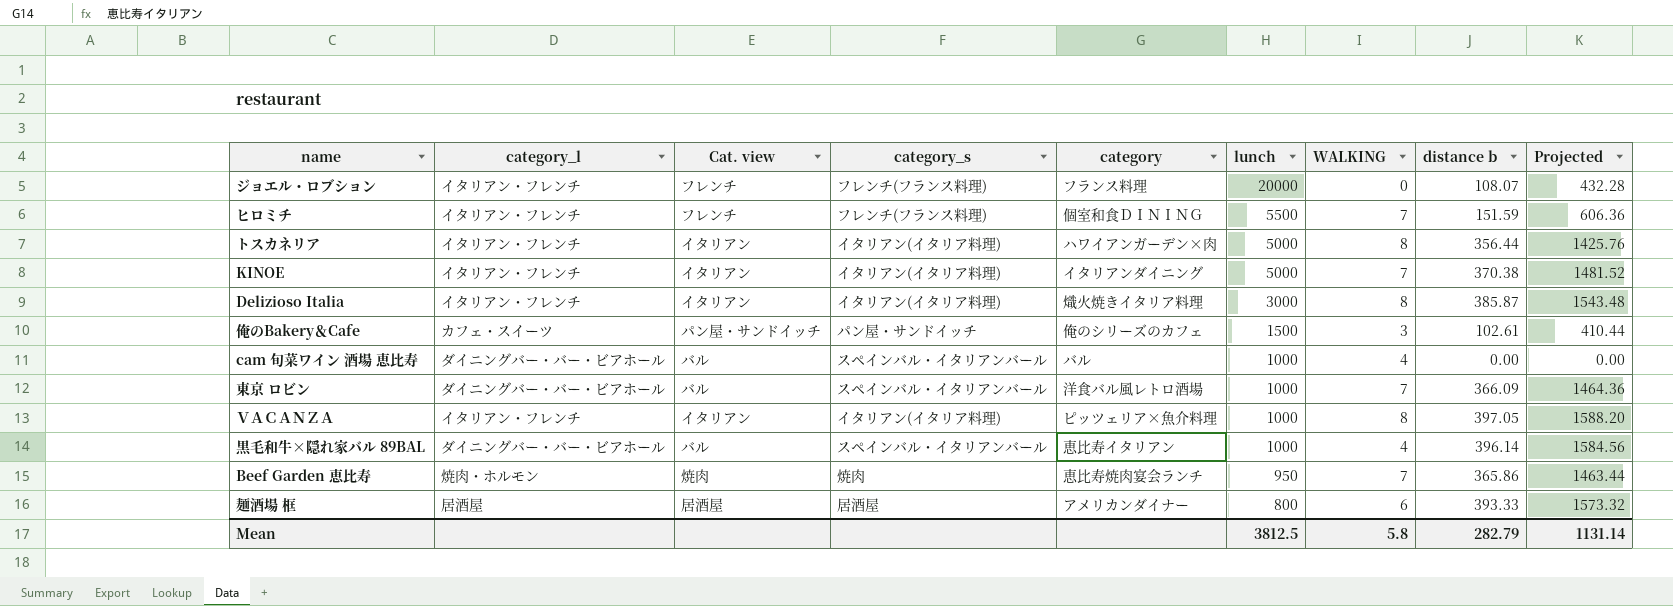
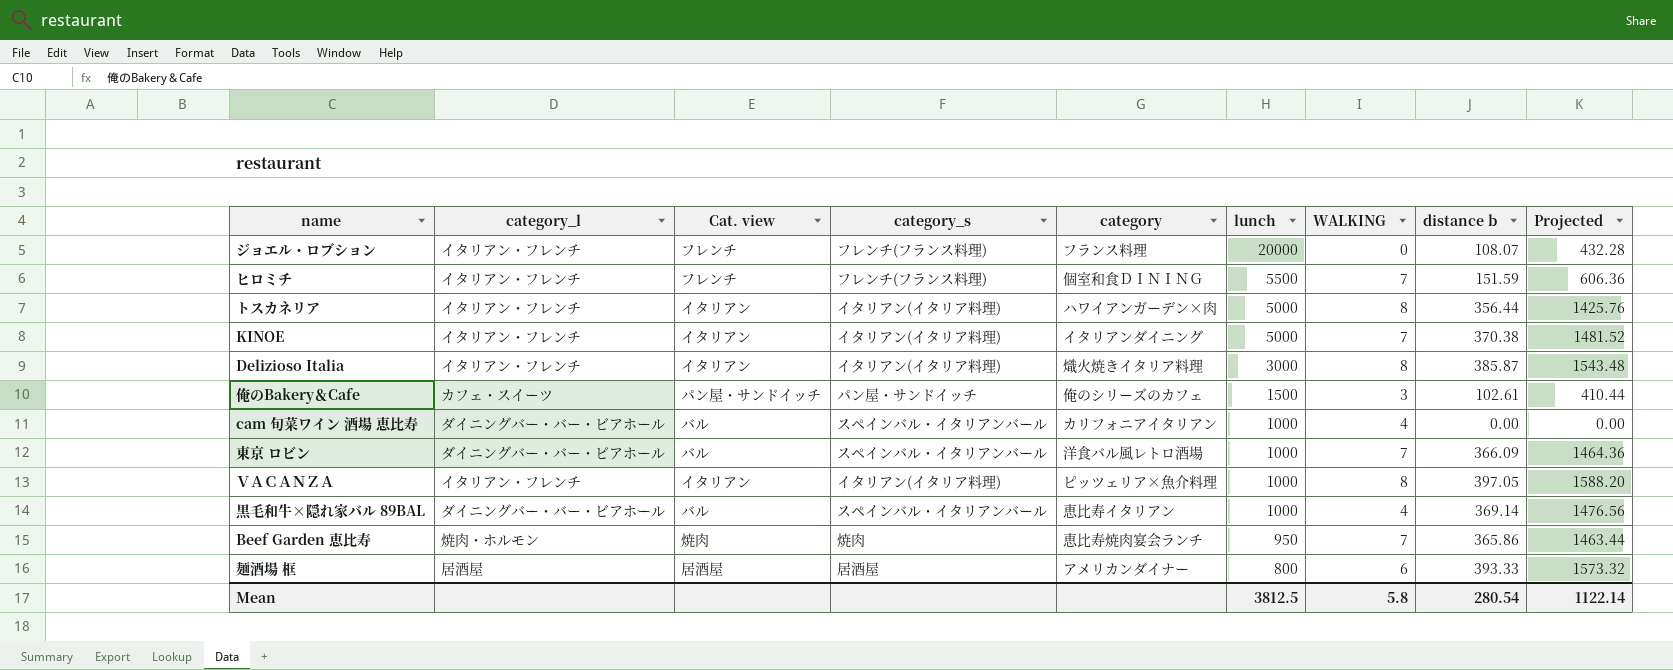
cam 旬菜ワイン 酒場 恵比寿 | category: バル -> カリフォニアイタリアン
黒毛和牛×隠れ家バル 89BAL | distance b: 396.14 -> 369.14
黒毛和牛×隠れ家バル 89BAL | Projected: 1584.56 -> 1476.56
Mean | distance b: 282.79 -> 280.54
Mean | Projected: 1131.14 -> 1122.14

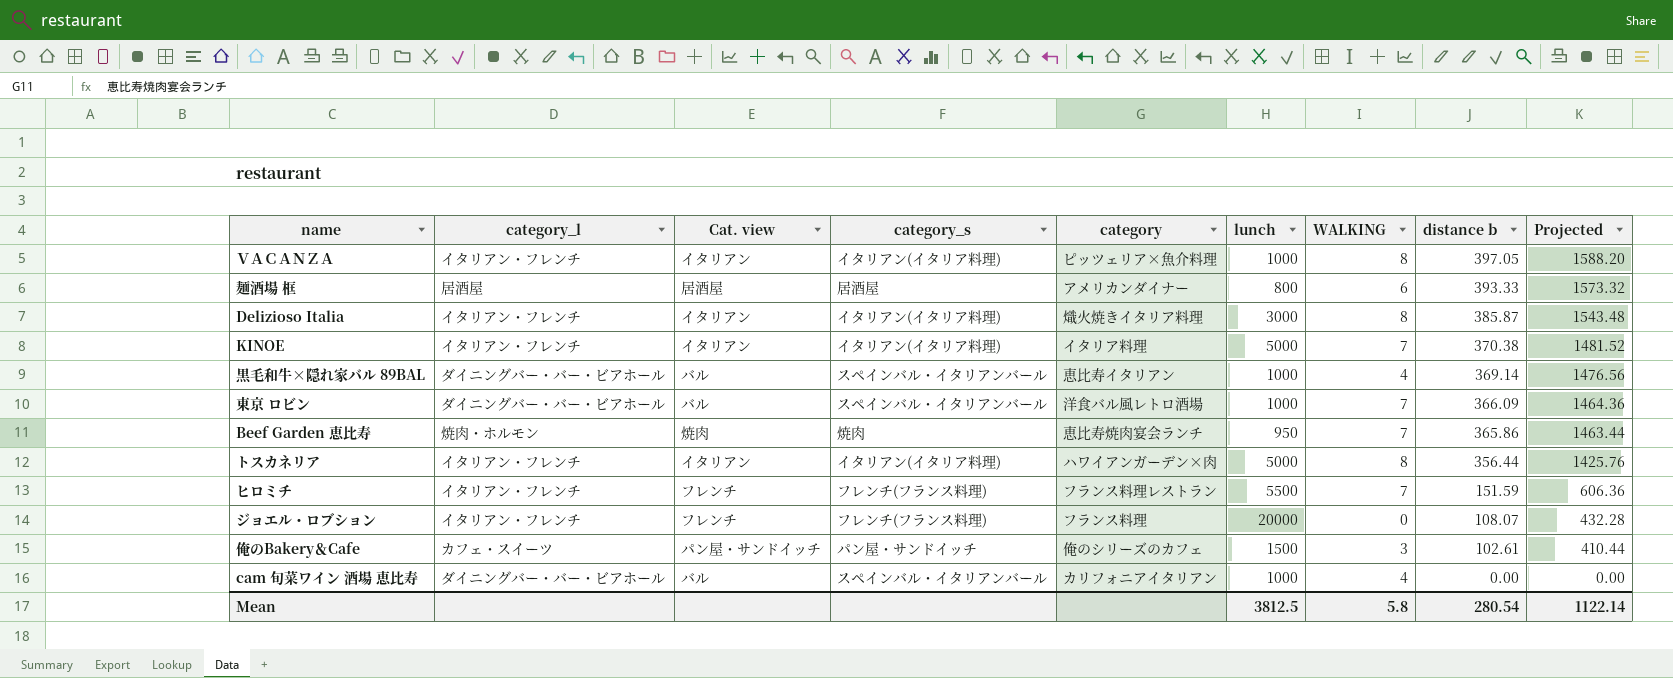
row order: lunch descending -> distance b descending
KINOE | category: イタリアンダイニング -> イタリア料理
ヒロミチ | category: 個室和食ＤＩＮＩＮＧ -> フランス料理レストラン

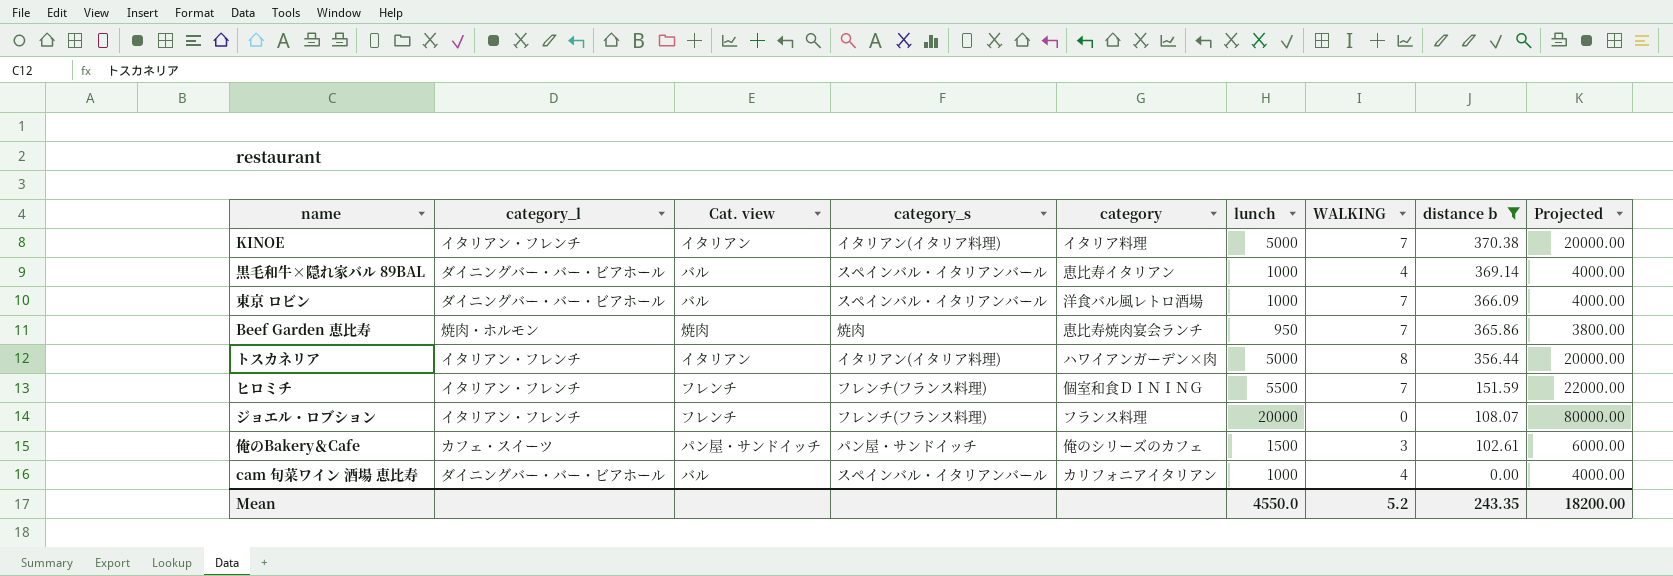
filter: none -> distance b <= 370.38
column Projected | formula: [distance b] * 4 -> [lunch] * 4
ヒロミチ | category: フランス料理レストラン -> 個室和食ＤＩＮＩＮＧ
Mean | lunch: 3812.5 -> 4550.0
Mean | WALKING: 5.8 -> 5.2
Mean | distance b: 280.54 -> 243.35
Mean | Projected: 1122.14 -> 18200.00

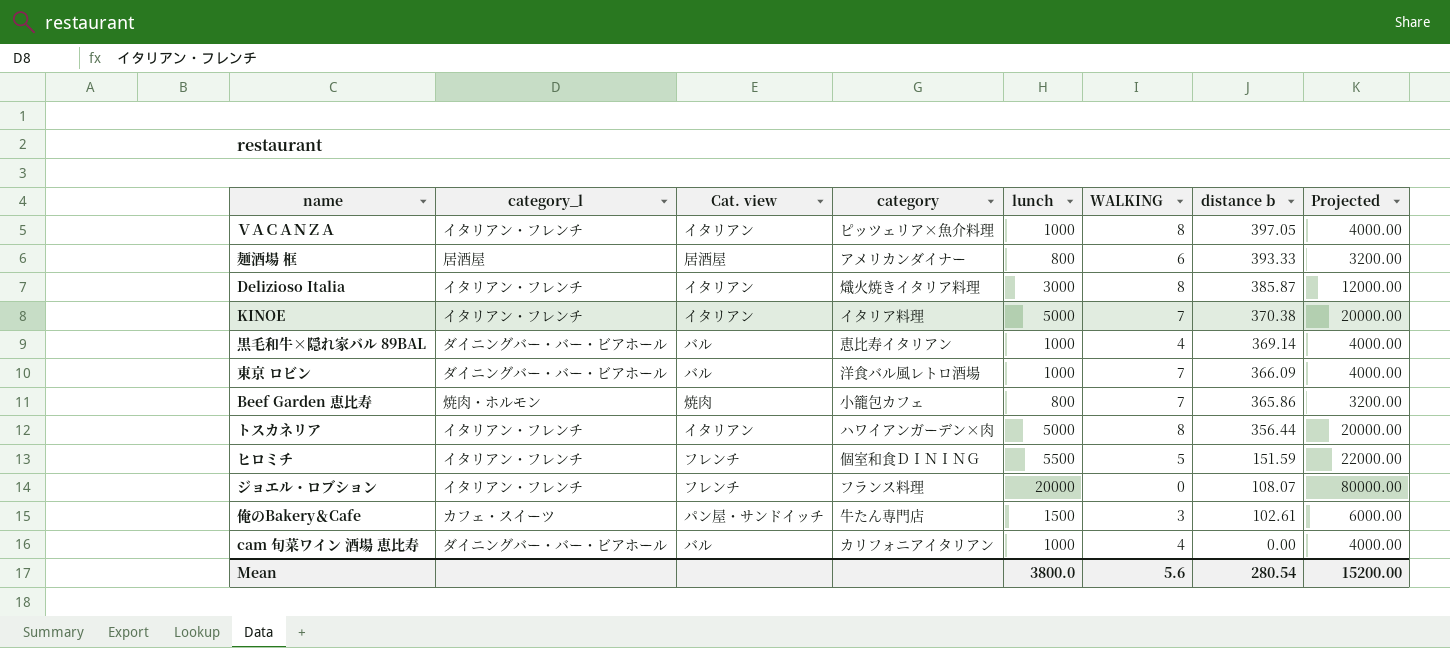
filter: distance b <= 370.38 -> none
column category_s | position: 4 -> none
Beef Garden 恵比寿 | category: 恵比寿焼肉宴会ランチ -> 小籠包カフェ
Beef Garden 恵比寿 | lunch: 950 -> 800
Beef Garden 恵比寿 | Projected: 3800.00 -> 3200.00
ヒロミチ | WALKING: 7 -> 5
俺のBakery＆Cafe | category: 俺のシリーズのカフェ -> 牛たん専門店
Mean | lunch: 4550.0 -> 3800.0
Mean | WALKING: 5.2 -> 5.6
Mean | distance b: 243.35 -> 280.54
Mean | Projected: 18200.00 -> 15200.00

